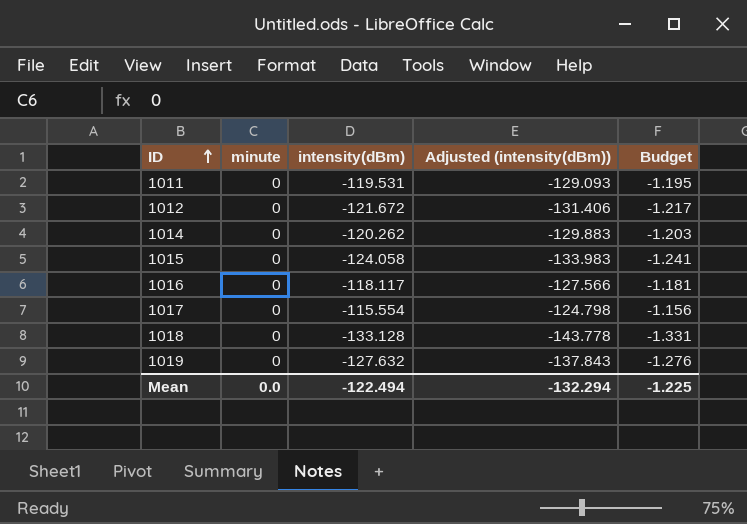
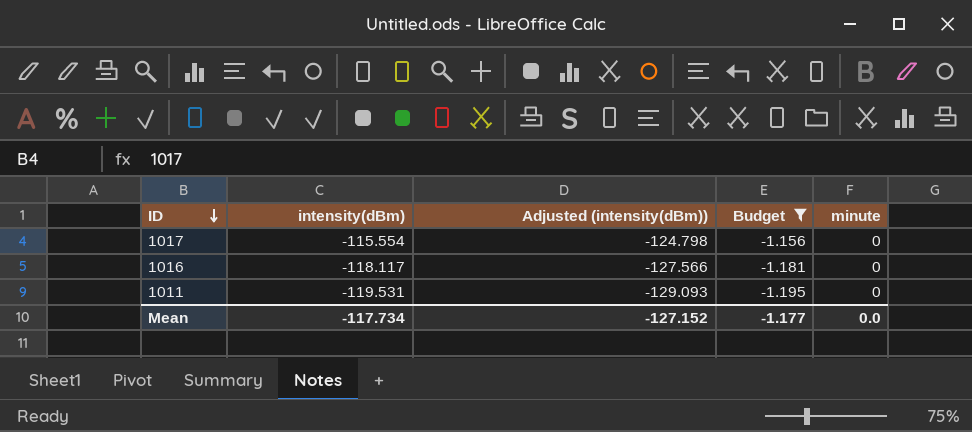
filter: none -> Budget >= -1.195
row order: ID ascending -> ID descending
column minute | position: 2 -> 5
Mean | intensity(dBm): -122.494 -> -117.734
Mean | Adjusted (intensity(dBm)): -132.294 -> -127.152
Mean | Budget: -1.225 -> -1.177

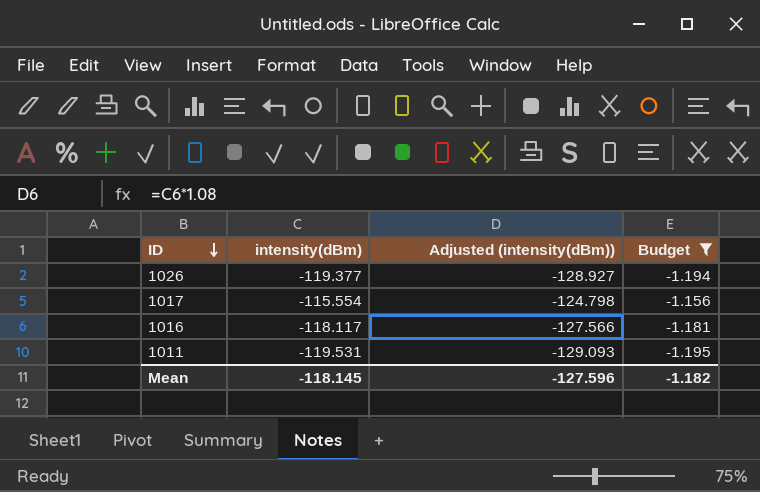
column minute | position: 5 -> none
row 1026: none -> -119.377 | -128.927 | -1.194
Mean | intensity(dBm): -117.734 -> -118.145
Mean | Adjusted (intensity(dBm)): -127.152 -> -127.596
Mean | Budget: -1.177 -> -1.182

